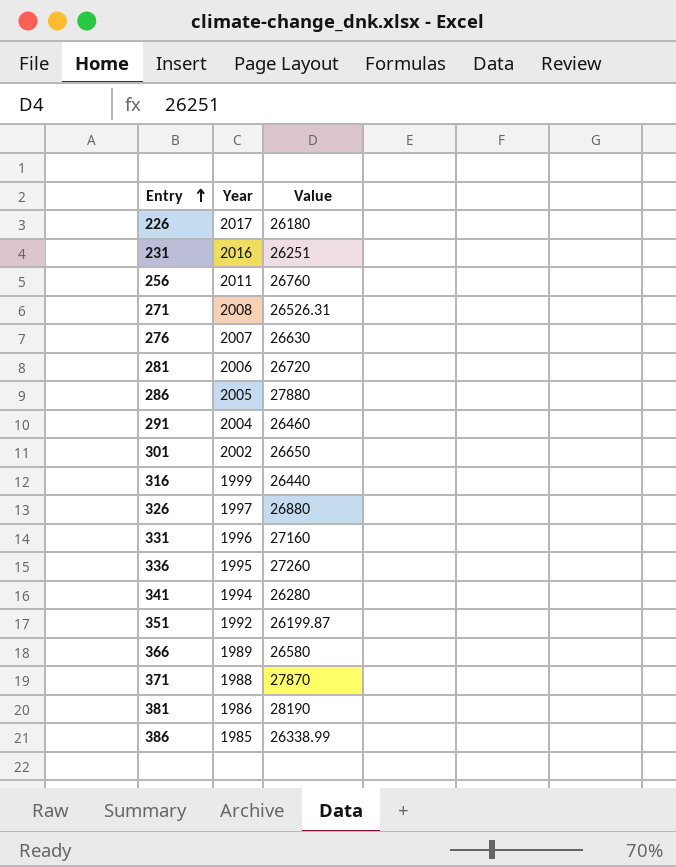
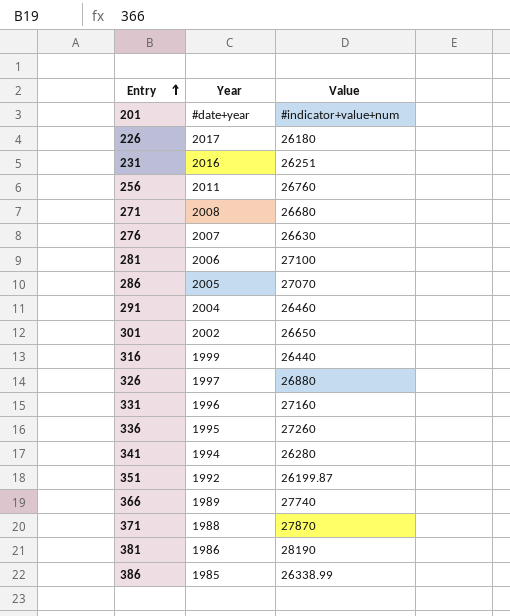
row 201: none -> #date+year | #indicator+value+num
271 | Value: 26526.31 -> 26680
281 | Value: 26720 -> 27100
286 | Value: 27880 -> 27070
366 | Value: 26580 -> 27740

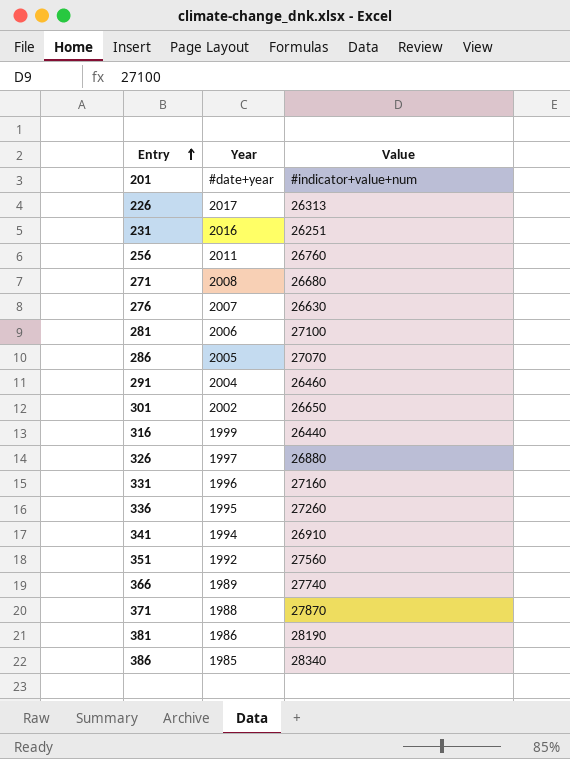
226 | Value: 26180 -> 26313
341 | Value: 26280 -> 26910
351 | Value: 26199.87 -> 27560
386 | Value: 26338.99 -> 28340

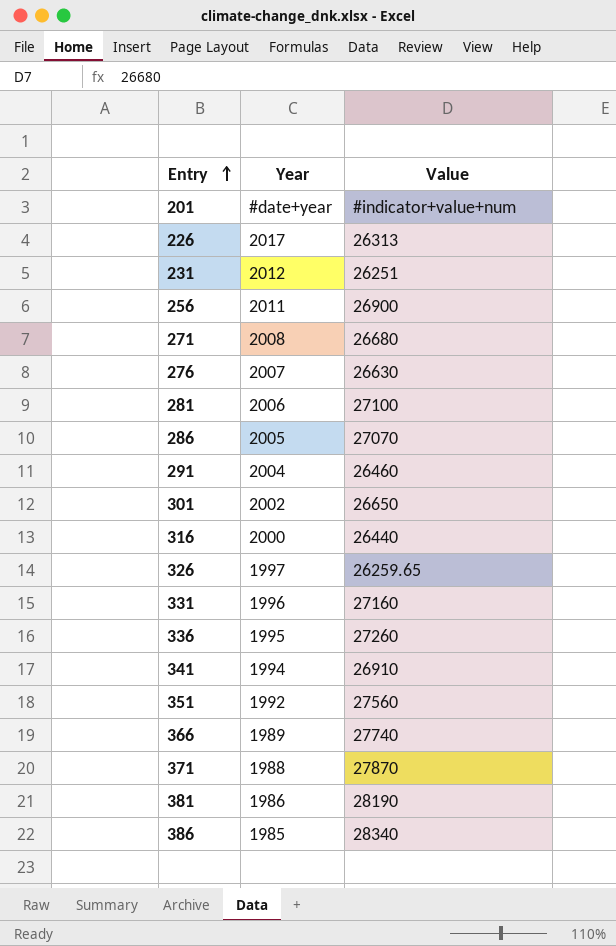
231 | Year: 2016 -> 2012
256 | Value: 26760 -> 26900
316 | Year: 1999 -> 2000
326 | Value: 26880 -> 26259.65

